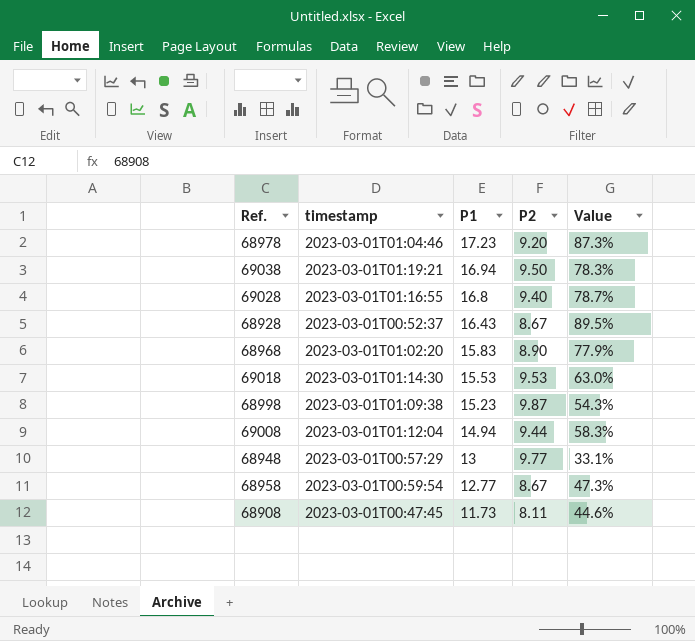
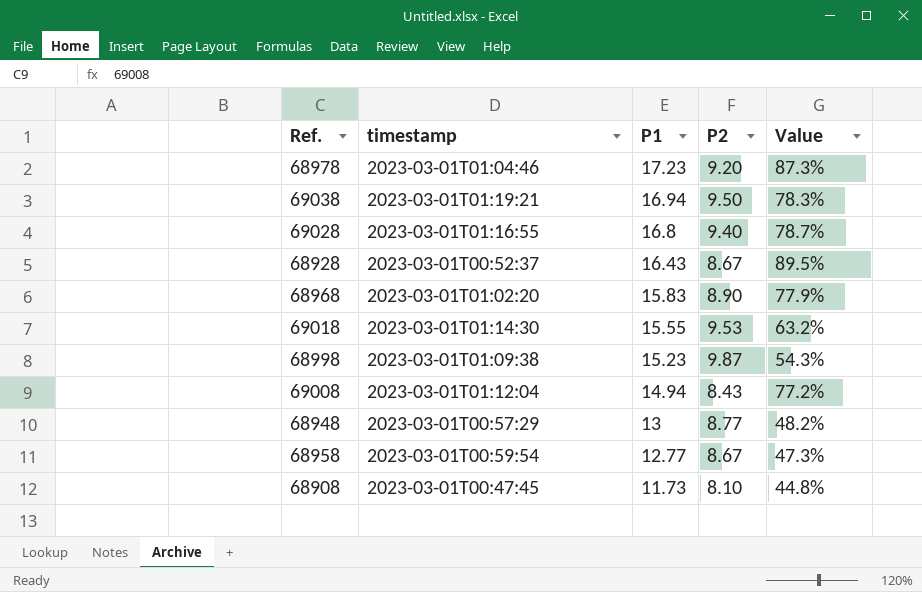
69018 | P1: 15.53 -> 15.55
69018 | Value: 63.0% -> 63.2%
69008 | P2: 9.44 -> 8.43
69008 | Value: 58.3% -> 77.2%
68948 | P2: 9.77 -> 8.77
68948 | Value: 33.1% -> 48.2%
68908 | P2: 8.11 -> 8.10
68908 | Value: 44.6% -> 44.8%

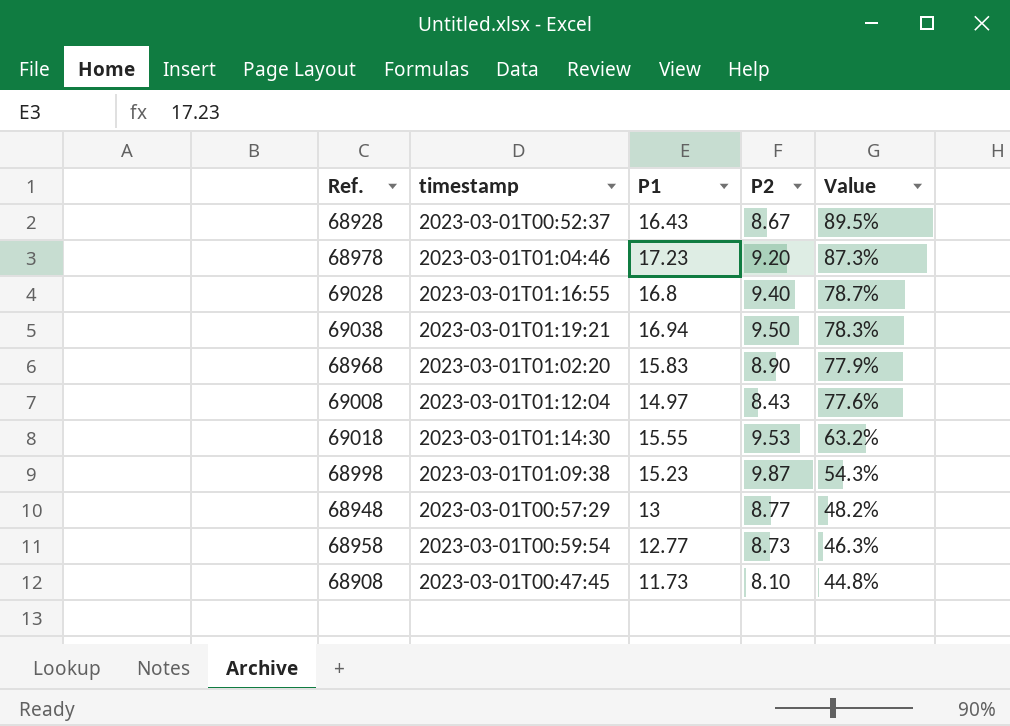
row order: P1 descending -> Value descending
69008 | P1: 14.94 -> 14.97
69008 | Value: 77.2% -> 77.6%
68958 | P2: 8.67 -> 8.73
68958 | Value: 47.3% -> 46.3%

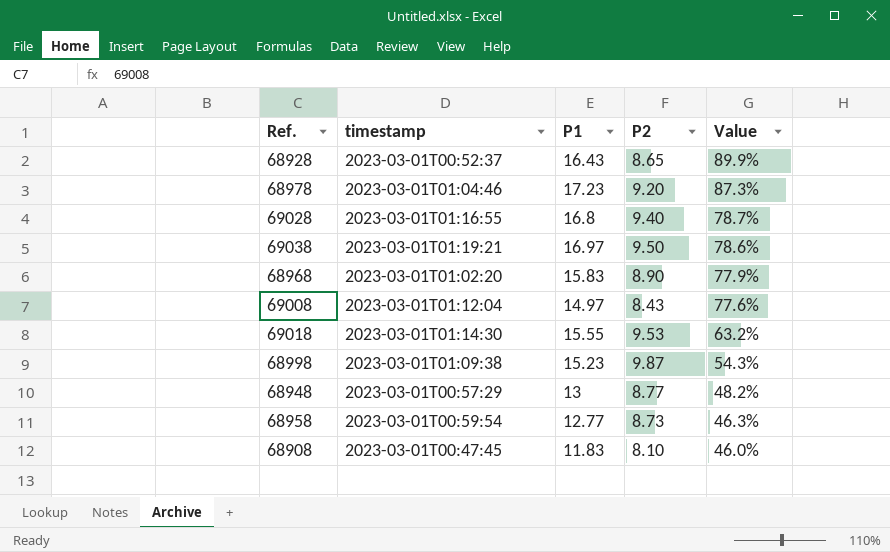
68928 | P2: 8.67 -> 8.65
68928 | Value: 89.5% -> 89.9%
69038 | P1: 16.94 -> 16.97
69038 | Value: 78.3% -> 78.6%
68908 | P1: 11.73 -> 11.83
68908 | Value: 44.8% -> 46.0%

